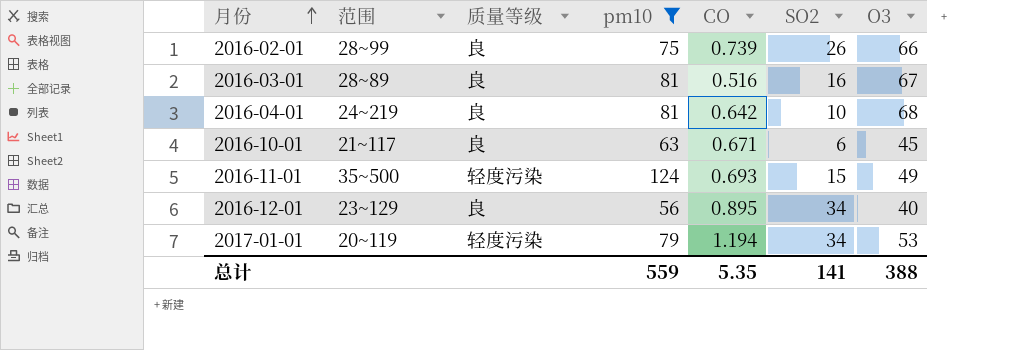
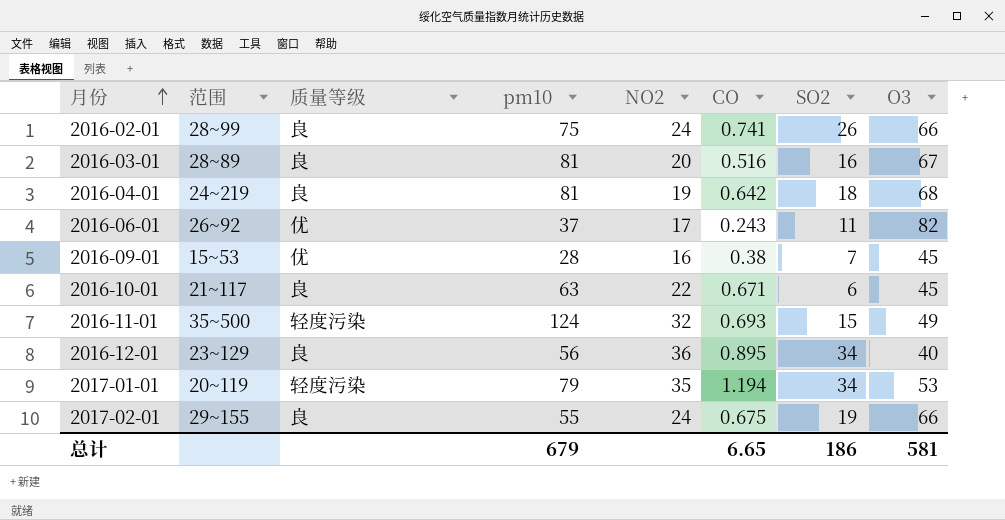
filter: pm10 >= 56 -> none
column NO2 | position: none -> 5
2016-02-01 | CO: 0.739 -> 0.741
2016-04-01 | SO2: 10 -> 18
总计 | pm10: 559 -> 679
总计 | CO: 5.35 -> 6.65
总计 | SO2: 141 -> 186
总计 | O3: 388 -> 581

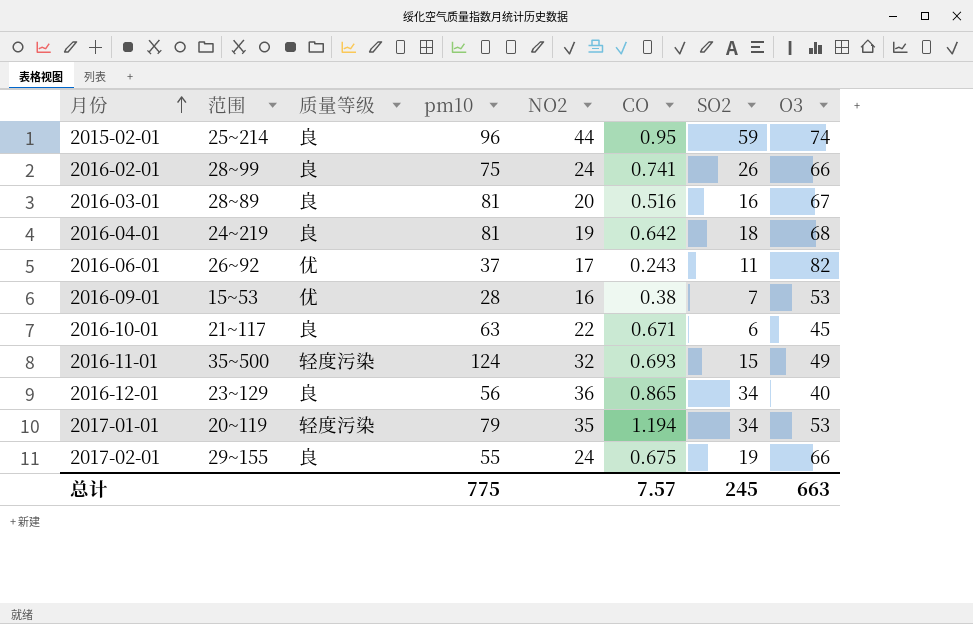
row 2015-02-01: none -> 25~214 | 良 | 96 | 44 | 0.95 | 59 | 74
2016-09-01 | O3: 45 -> 53
2016-12-01 | CO: 0.895 -> 0.865
总计 | pm10: 679 -> 775
总计 | CO: 6.65 -> 7.57
总计 | SO2: 186 -> 245
总计 | O3: 581 -> 663

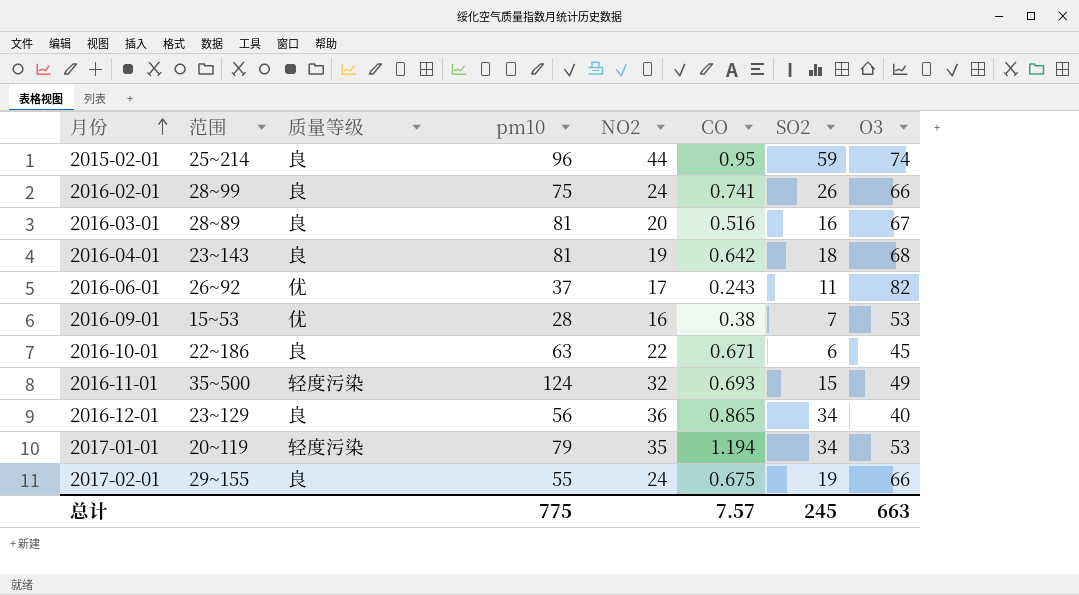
2016-04-01 | 范围: 24~219 -> 23~143
2016-10-01 | 范围: 21~117 -> 22~186

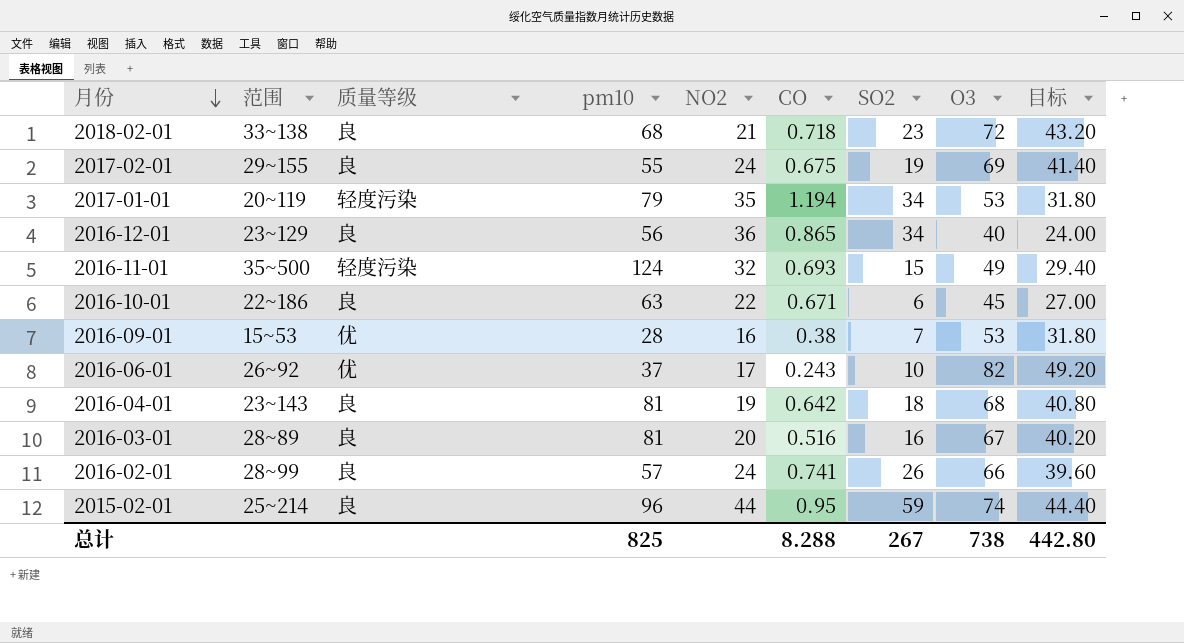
row order: 月份 ascending -> 月份 descending
column 目标 | formula: none -> [O3] * 0.6
row 2018-02-01: none -> 33~138 | 良 | 68 | 21 | 0.718 | 23 | 72 | 43.20
2017-02-01 | O3: 66 -> 69
2016-06-01 | SO2: 11 -> 10
2016-02-01 | pm10: 75 -> 57
总计 | pm10: 775 -> 825
总计 | CO: 7.57 -> 8.288
总计 | SO2: 245 -> 267
总计 | O3: 663 -> 738

